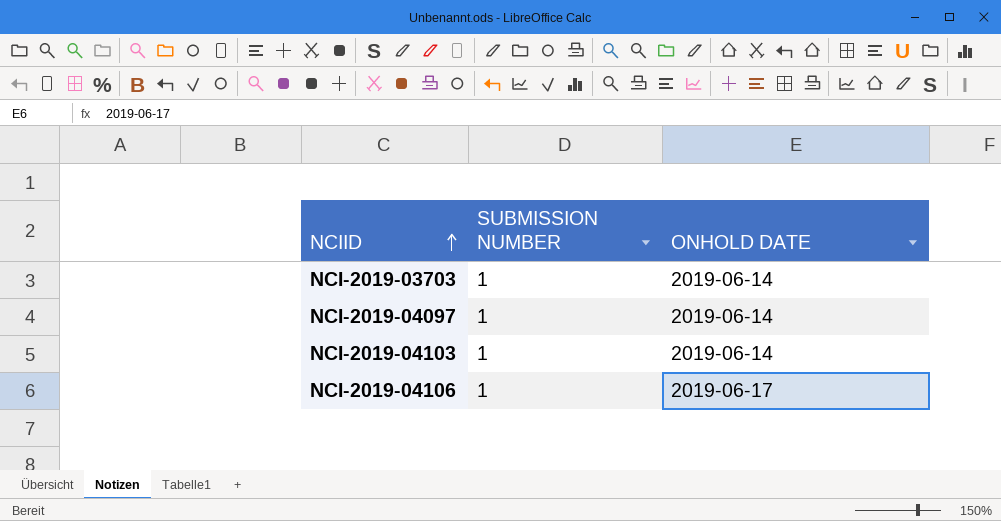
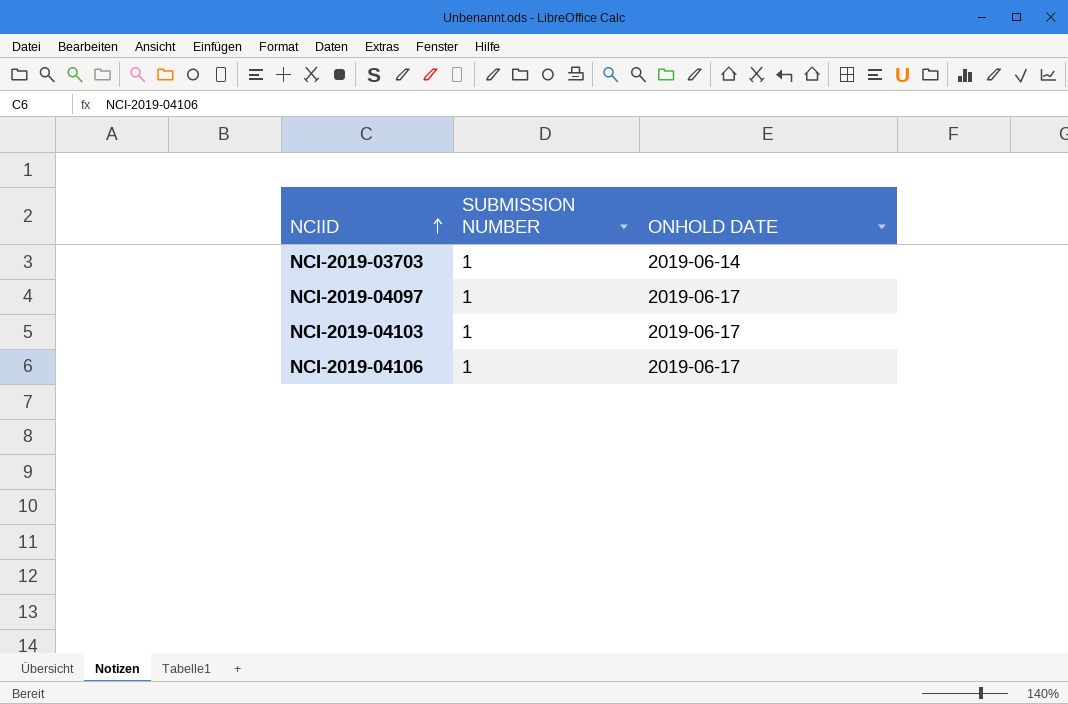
NCI-2019-04097 | ONHOLD DATE: 2019-06-14 -> 2019-06-17
NCI-2019-04103 | ONHOLD DATE: 2019-06-14 -> 2019-06-17

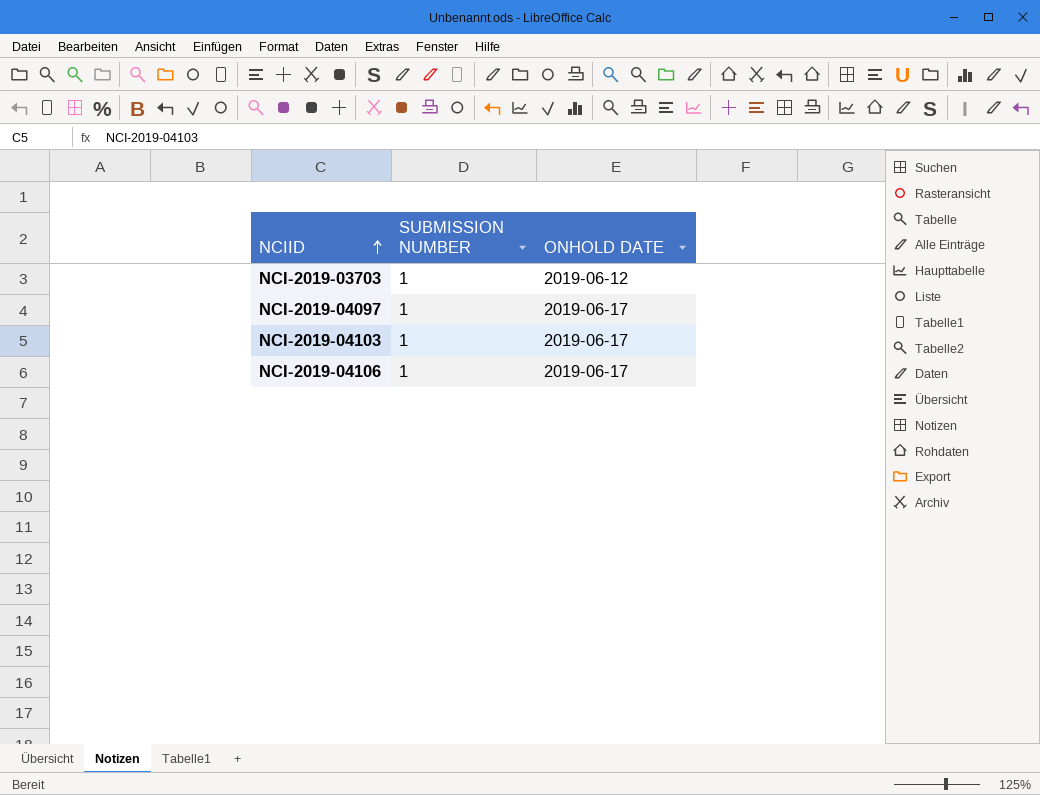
NCI-2019-03703 | ONHOLD DATE: 2019-06-14 -> 2019-06-12

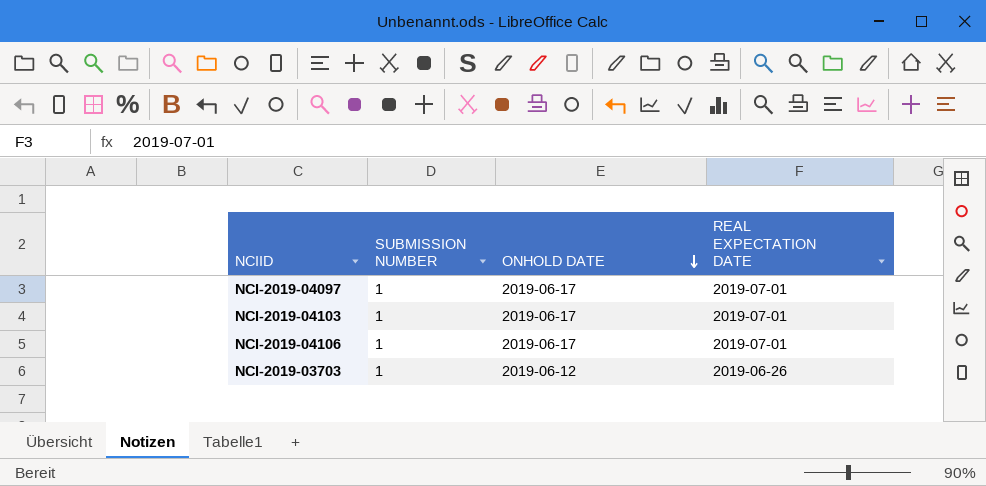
row order: NCIID ascending -> ONHOLD DATE descending
column REAL EXPECTATION DATE | position: none -> 4

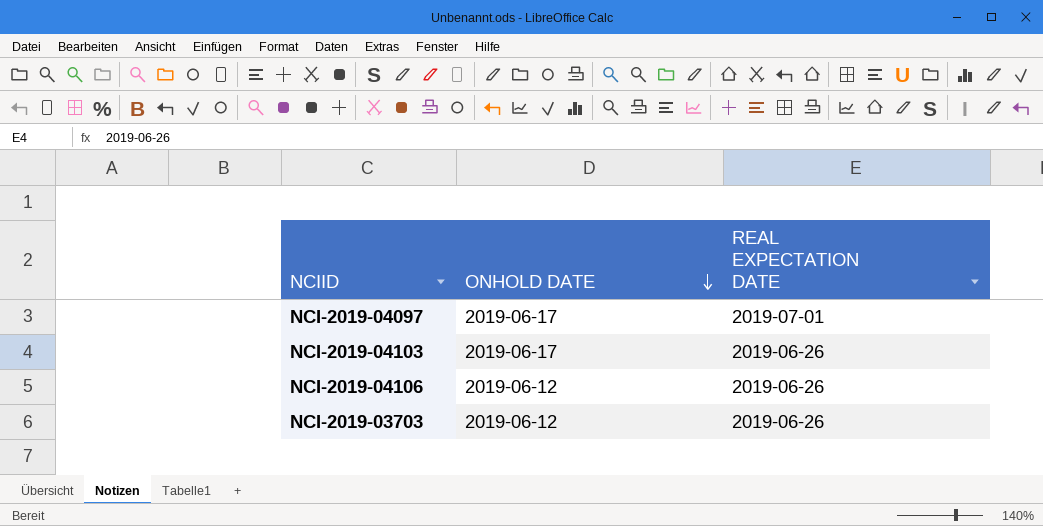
column SUBMISSION NUMBER | position: 2 -> none
NCI-2019-04103 | REAL EXPECTATION DATE: 2019-07-01 -> 2019-06-26
NCI-2019-04106 | ONHOLD DATE: 2019-06-17 -> 2019-06-12
NCI-2019-04106 | REAL EXPECTATION DATE: 2019-07-01 -> 2019-06-26

